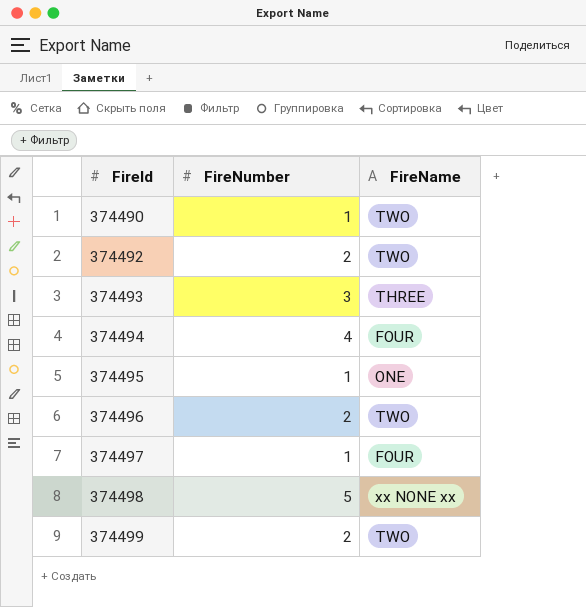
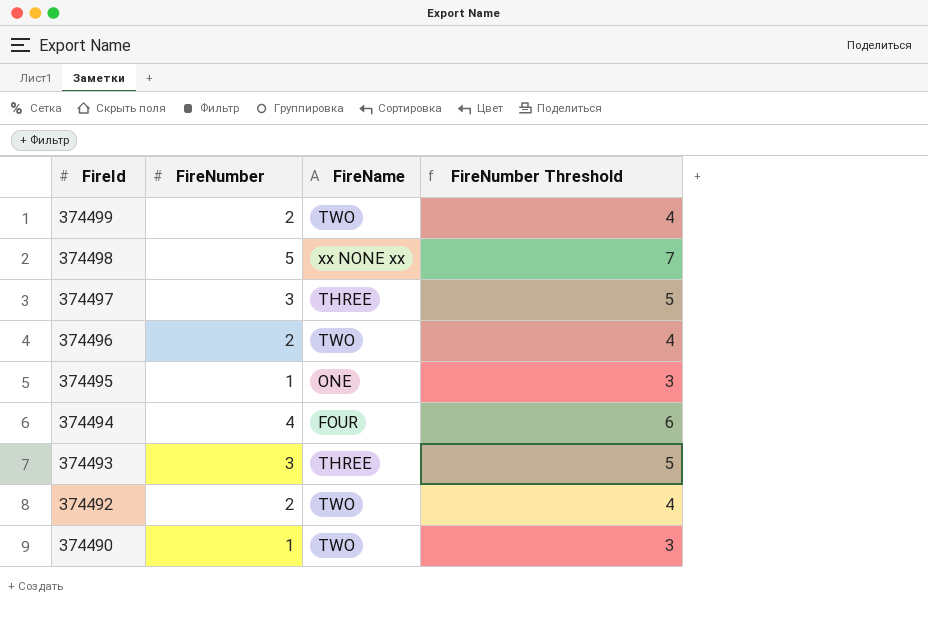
row order: FireId ascending -> FireId descending
column FireNumber Threshold | formula: none -> [FireNumber] + 2
374497 | FireNumber: 1 -> 3
374497 | FireName: FOUR -> THREE

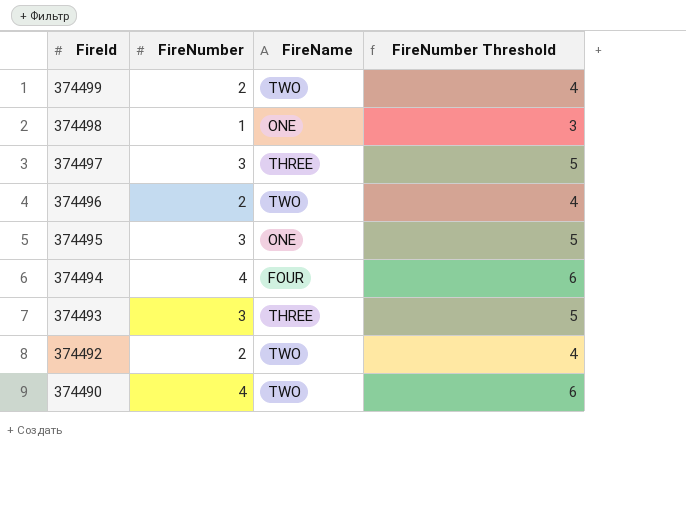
374498 | FireNumber: 5 -> 1
374498 | FireName: xx NONE xx -> ONE
374498 | FireNumber Threshold: 7 -> 3
374495 | FireNumber: 1 -> 3
374495 | FireNumber Threshold: 3 -> 5
374490 | FireNumber: 1 -> 4
374490 | FireNumber Threshold: 3 -> 6

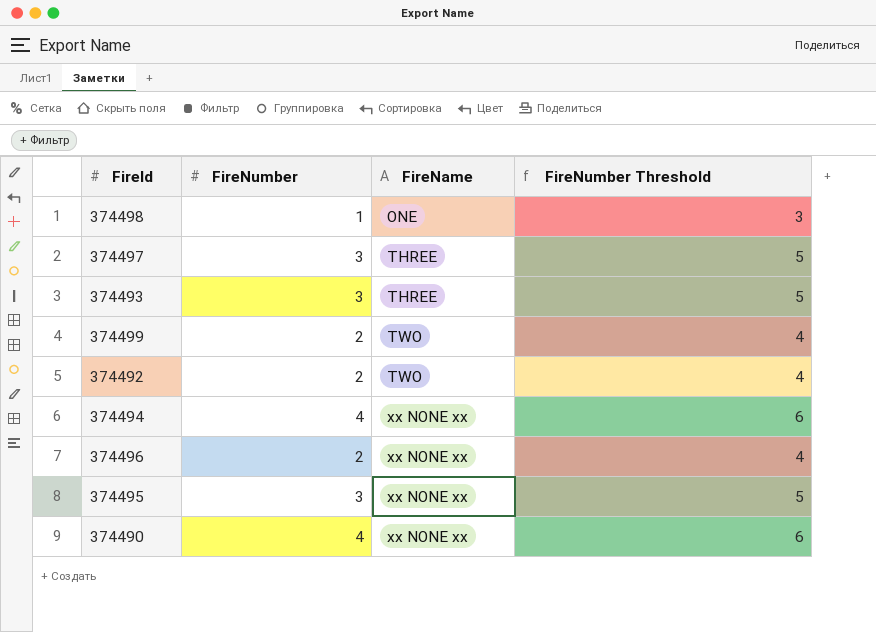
row order: FireId descending -> FireName ascending
374494 | FireName: FOUR -> xx NONE xx
374496 | FireName: TWO -> xx NONE xx
374495 | FireName: ONE -> xx NONE xx
374490 | FireName: TWO -> xx NONE xx

